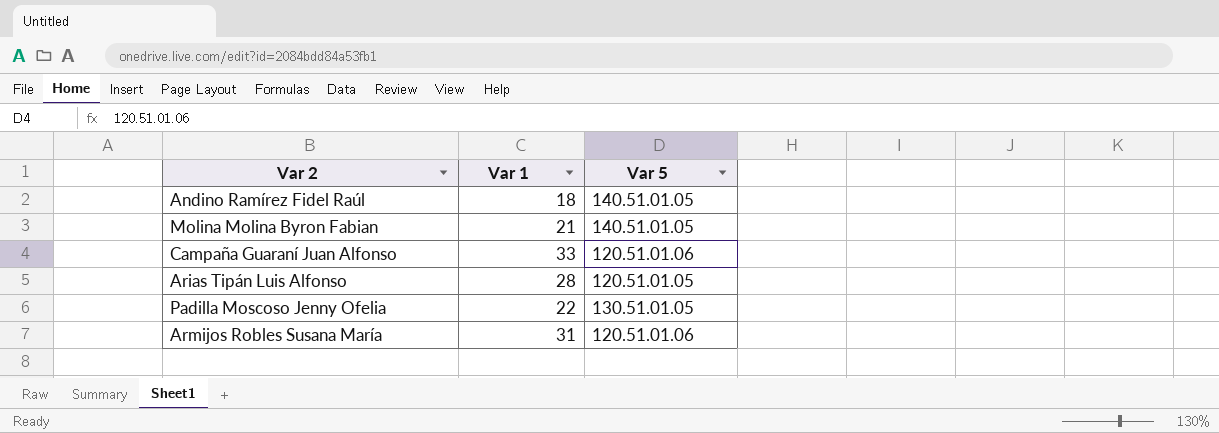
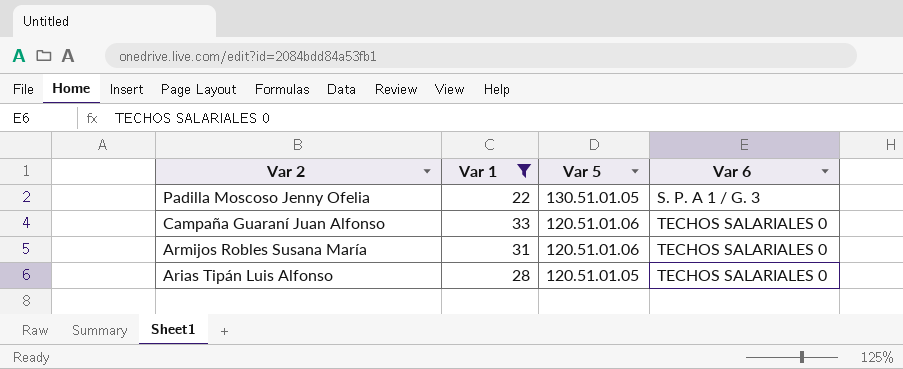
filter: none -> Var 1 >= 22
row order: none -> Var 2 descending
column Var 6 | position: none -> 4

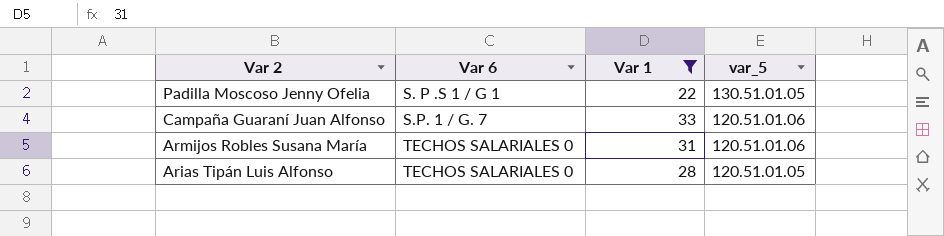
column Var 6 | position: 4 -> 2
column name: Var 5 -> var_5
Padilla Moscoso Jenny Ofelia | Var 6: S. P. A 1 / G. 3 -> S. P .S 1 / G 1
Campaña Guaraní Juan Alfonso | Var 6: TECHOS SALARIALES 0 -> S.P. 1 / G. 7

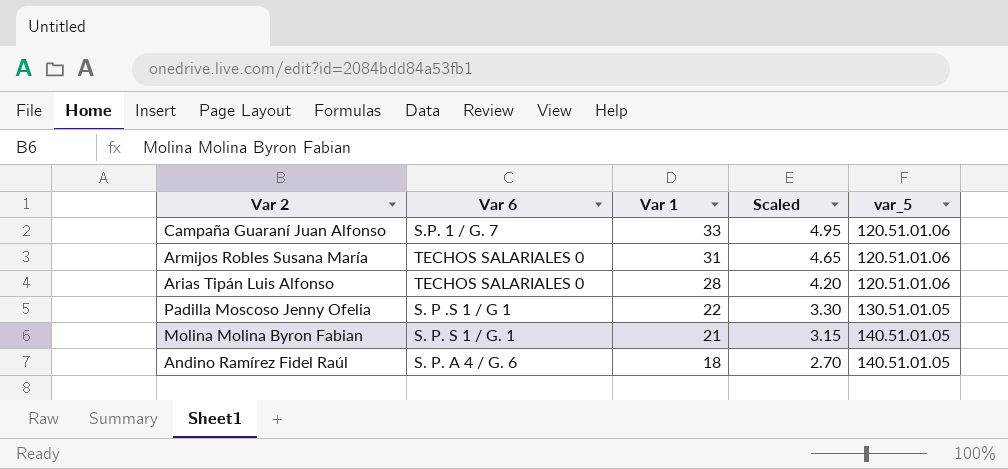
filter: Var 1 >= 22 -> none
row order: Var 2 descending -> Var 1 descending
column Scaled | formula: none -> [Var 1] * 0.15
Arias Tipán Luis Alfonso | var_5: 120.51.01.05 -> 120.51.01.06

